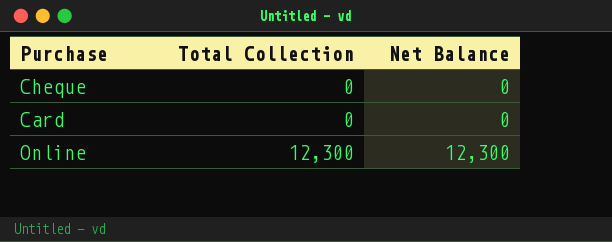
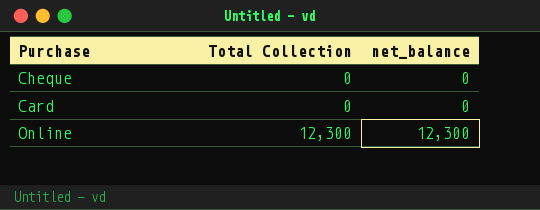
column name: Net Balance -> net_balance

